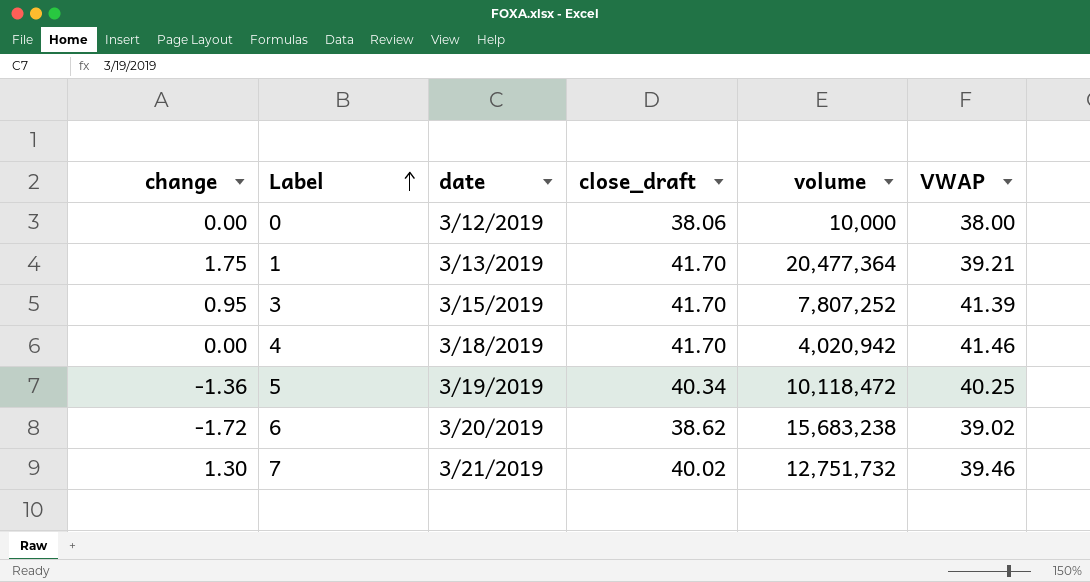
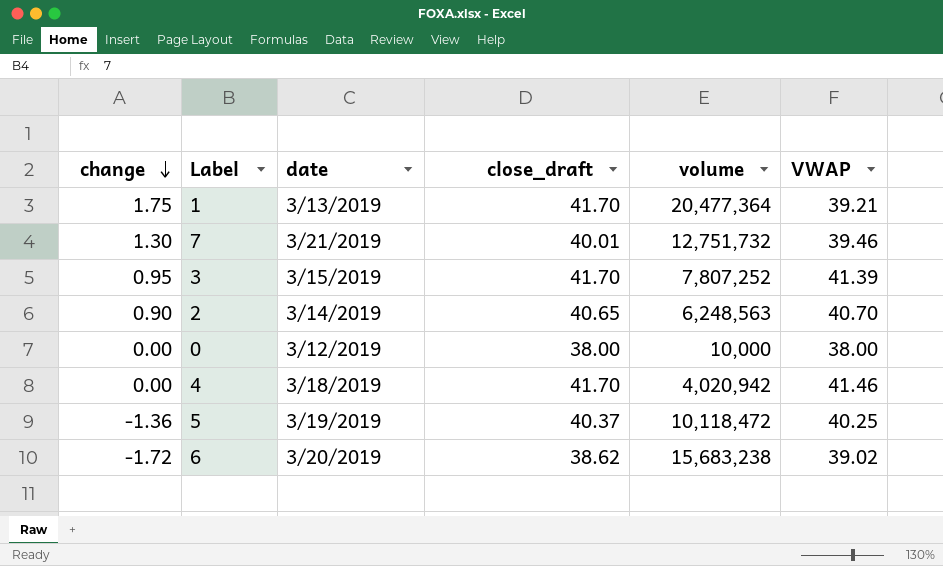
row order: Label ascending -> change descending
7 | close_draft: 40.02 -> 40.01
row 2: none -> 0.90 | 3/14/2019 | 40.65 | 6,248,563 | 40.70
0 | close_draft: 38.06 -> 38.00
5 | close_draft: 40.34 -> 40.37

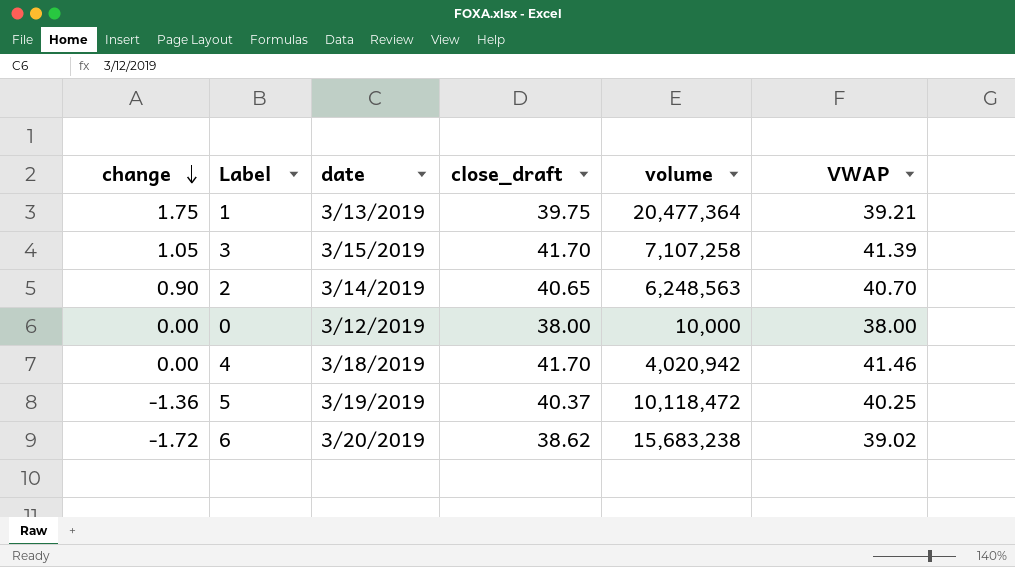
row 7: 1.30 | 3/21/2019 | 40.01 | 12,751,732 | 39.46 -> none
1 | close_draft: 41.70 -> 39.75
3 | change: 0.95 -> 1.05
3 | volume: 7,807,252 -> 7,107,258

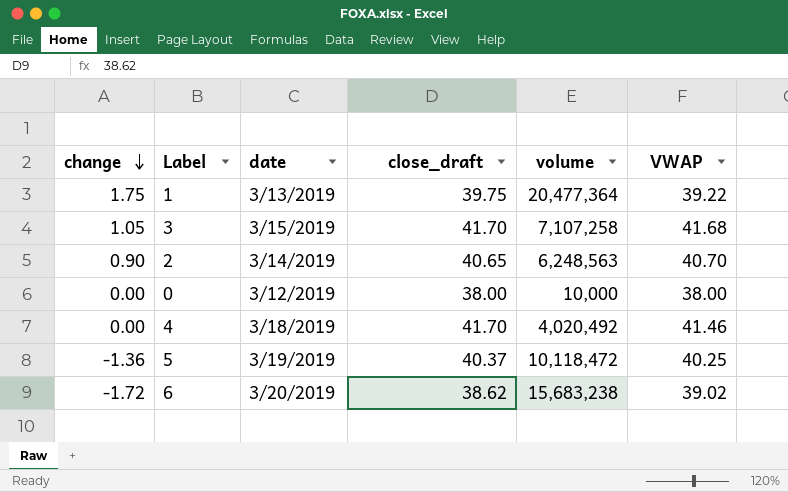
1 | VWAP: 39.21 -> 39.22
3 | VWAP: 41.39 -> 41.68
4 | volume: 4,020,942 -> 4,020,492

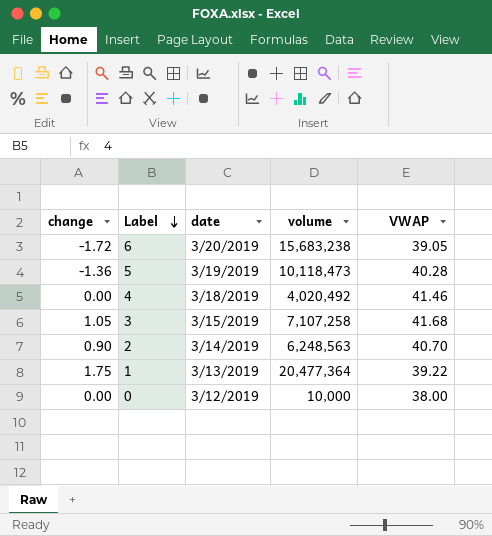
row order: change descending -> Label descending
column close_draft | position: 4 -> none
6 | VWAP: 39.02 -> 39.05
5 | volume: 10,118,472 -> 10,118,473
5 | VWAP: 40.25 -> 40.28

